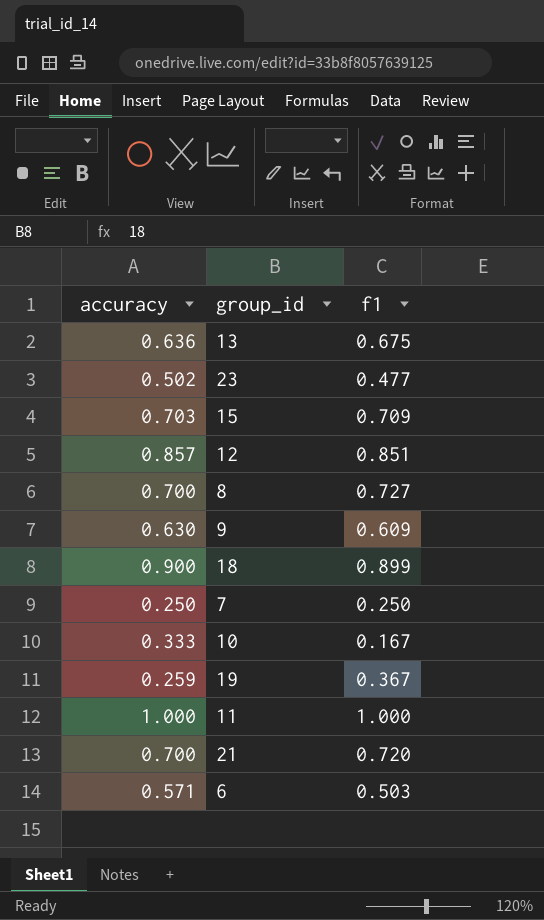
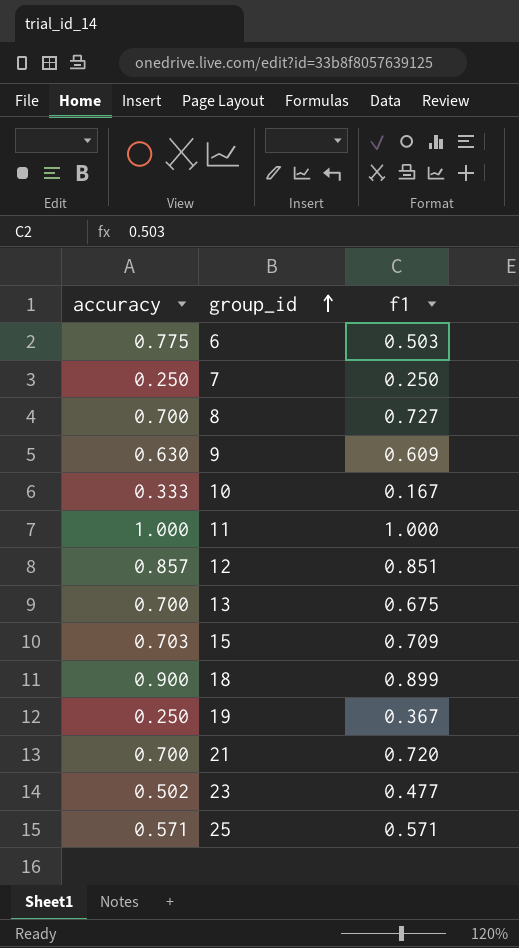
row order: none -> group_id ascending
6 | accuracy: 0.571 -> 0.775
13 | accuracy: 0.636 -> 0.700
19 | accuracy: 0.259 -> 0.250
row 25: none -> 0.571 | 0.571

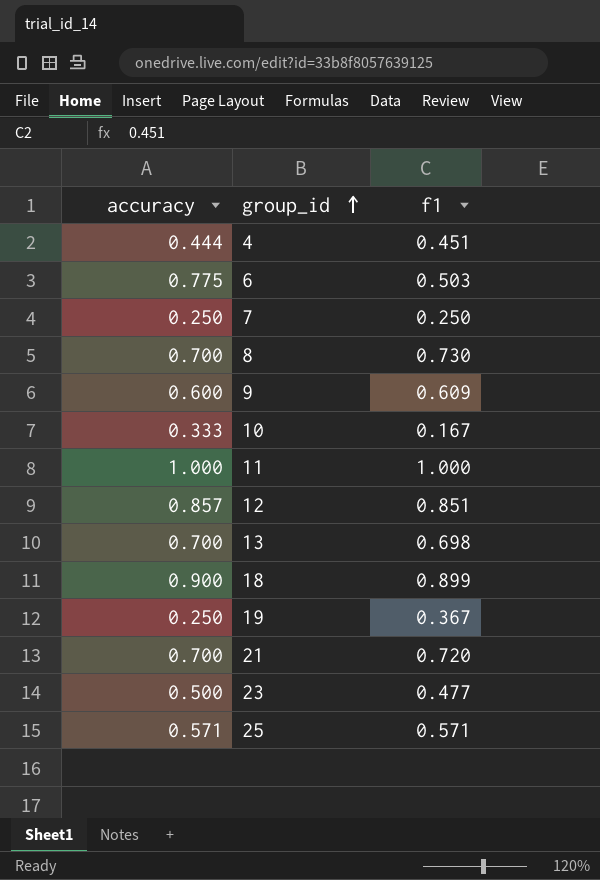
row 15: 0.703 | 0.709 -> none
row 4: none -> 0.444 | 0.451
8 | f1: 0.727 -> 0.730
9 | accuracy: 0.630 -> 0.600
13 | f1: 0.675 -> 0.698
23 | accuracy: 0.502 -> 0.500

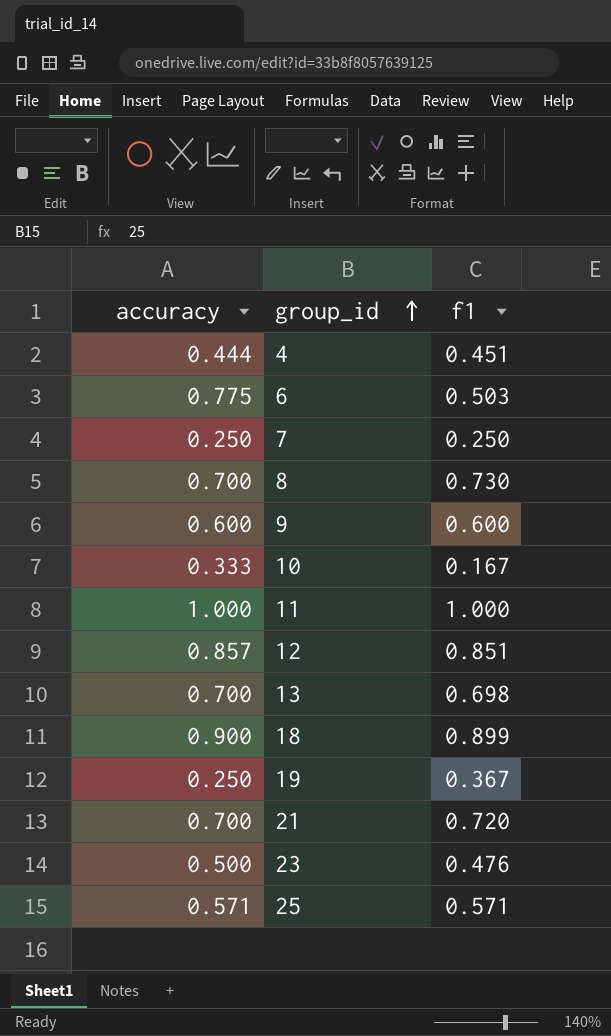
9 | f1: 0.609 -> 0.600
23 | f1: 0.477 -> 0.476

